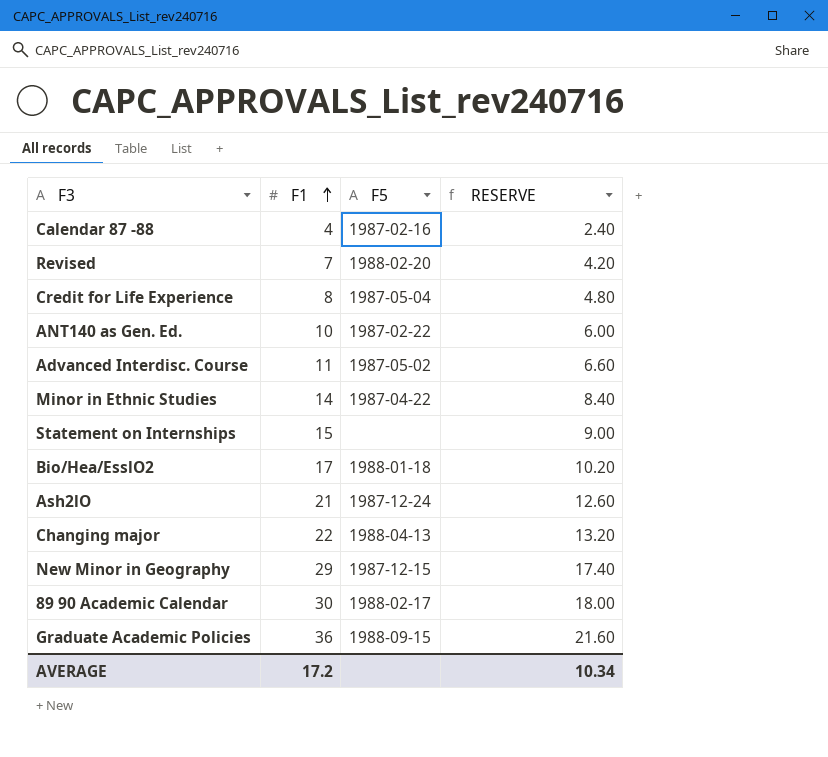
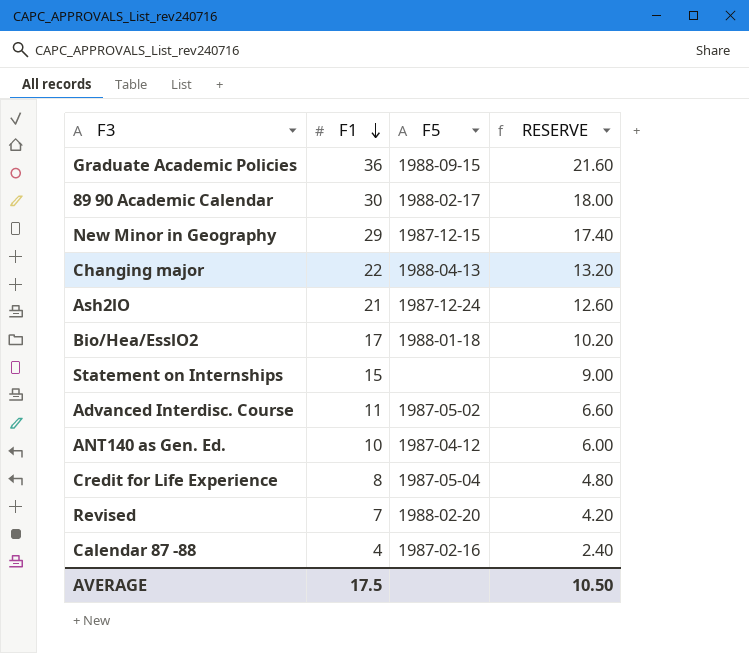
row order: F1 ascending -> F1 descending
row Minor in Ethnic Studies: 14 | 1987-04-22 | 8.40 -> none
ANT140 as Gen. Ed. | F5: 1987-02-22 -> 1987-04-12
AVERAGE | F1: 17.2 -> 17.5
AVERAGE | RESERVE: 10.34 -> 10.50

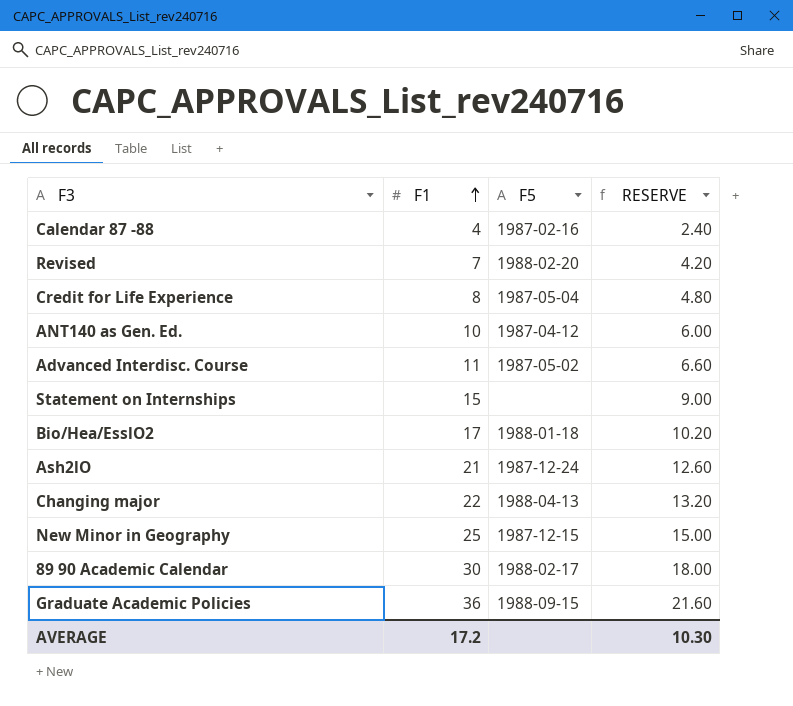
row order: F1 descending -> F1 ascending
New Minor in Geography | F1: 29 -> 25
New Minor in Geography | RESERVE: 17.40 -> 15.00
AVERAGE | F1: 17.5 -> 17.2
AVERAGE | RESERVE: 10.50 -> 10.30

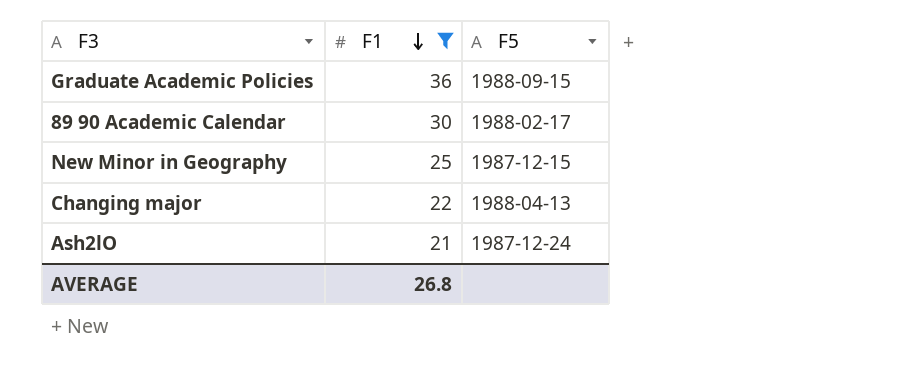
filter: none -> F1 >= 21
row order: F1 ascending -> F1 descending
column RESERVE | formula: [F1] * 0.6 -> none
AVERAGE | F1: 17.2 -> 26.8

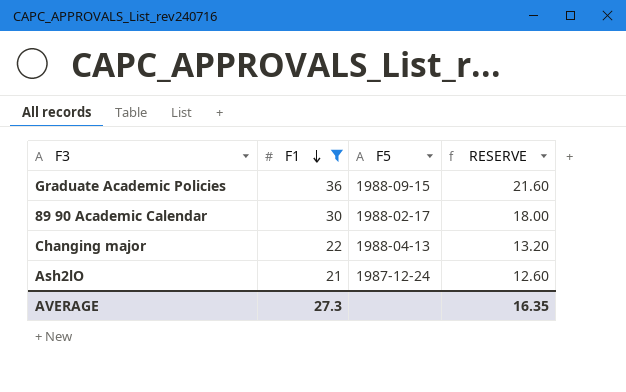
column RESERVE | formula: none -> [F1] * 0.6
row New Minor in Geography: 25 | 1987-12-15 -> none
AVERAGE | F1: 26.8 -> 27.3

